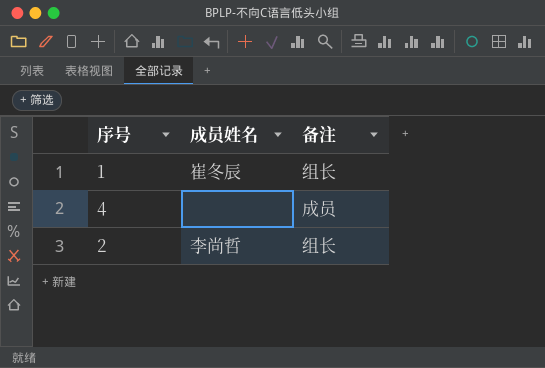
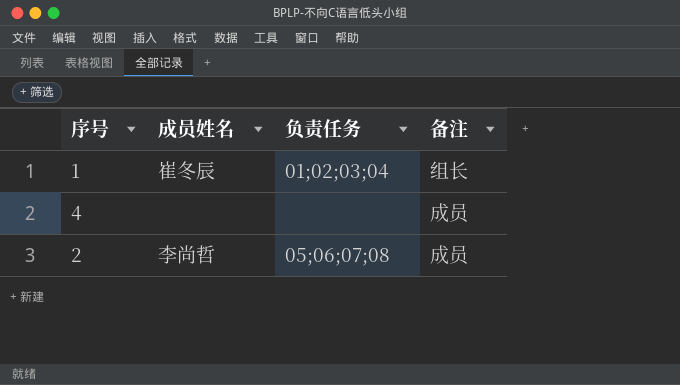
column 负责任务 | position: none -> 3
2 | 备注: 组长 -> 成员

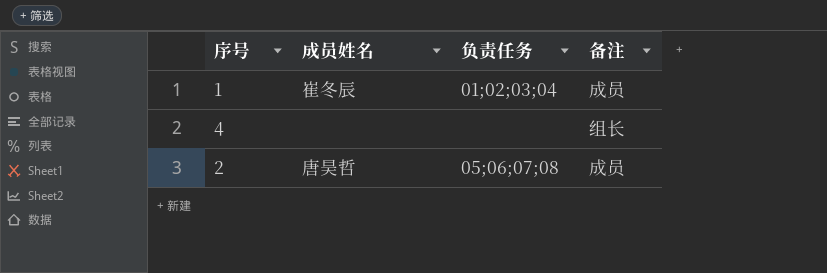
1 | 备注: 组长 -> 成员
4 | 备注: 成员 -> 组长
2 | 成员姓名: 李尚哲 -> 唐昊哲

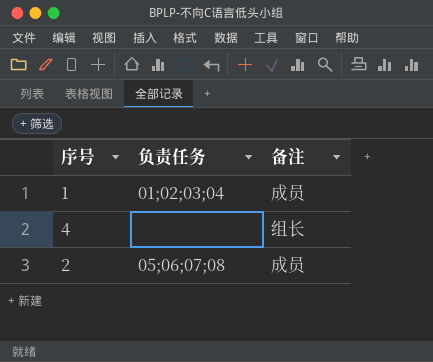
column 成员姓名 | position: 2 -> none

